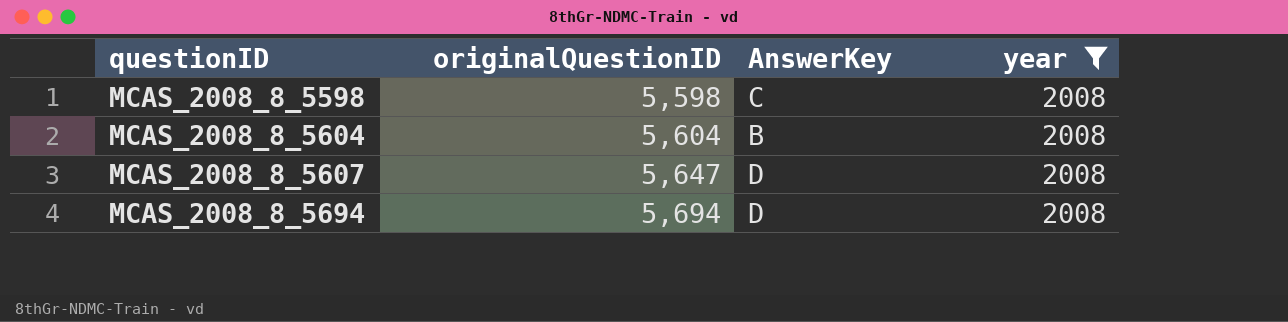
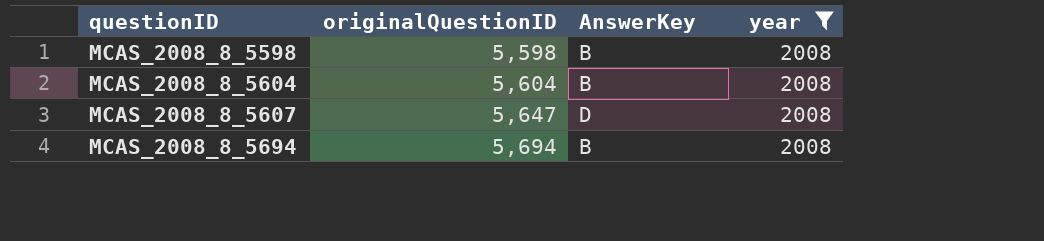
MCAS_2008_8_5598 | AnswerKey: C -> B
MCAS_2008_8_5694 | AnswerKey: D -> B

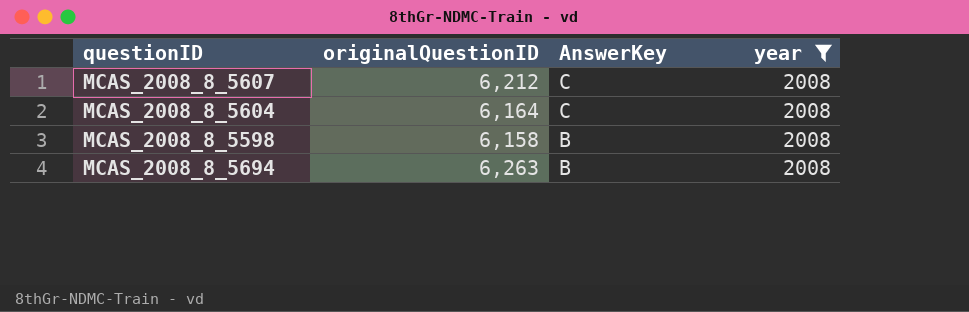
row order: questionID ascending -> AnswerKey descending
MCAS_2008_8_5607 | originalQuestionID: 5,647 -> 6,212
MCAS_2008_8_5607 | AnswerKey: D -> C
MCAS_2008_8_5604 | originalQuestionID: 5,604 -> 6,164
MCAS_2008_8_5604 | AnswerKey: B -> C
MCAS_2008_8_5598 | originalQuestionID: 5,598 -> 6,158
MCAS_2008_8_5694 | originalQuestionID: 5,694 -> 6,263

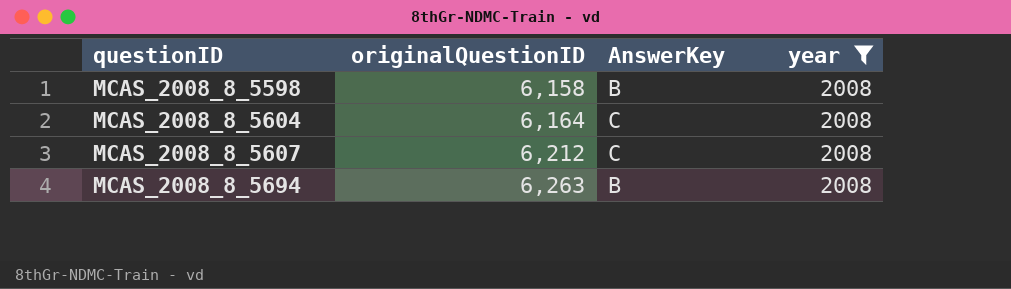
row order: AnswerKey descending -> questionID ascending

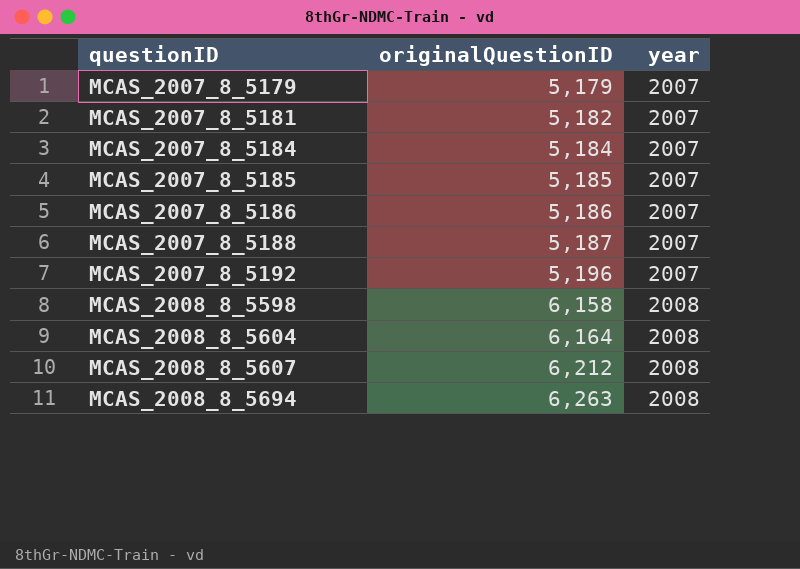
filter: year = 2008 -> none
column AnswerKey | position: 3 -> none

